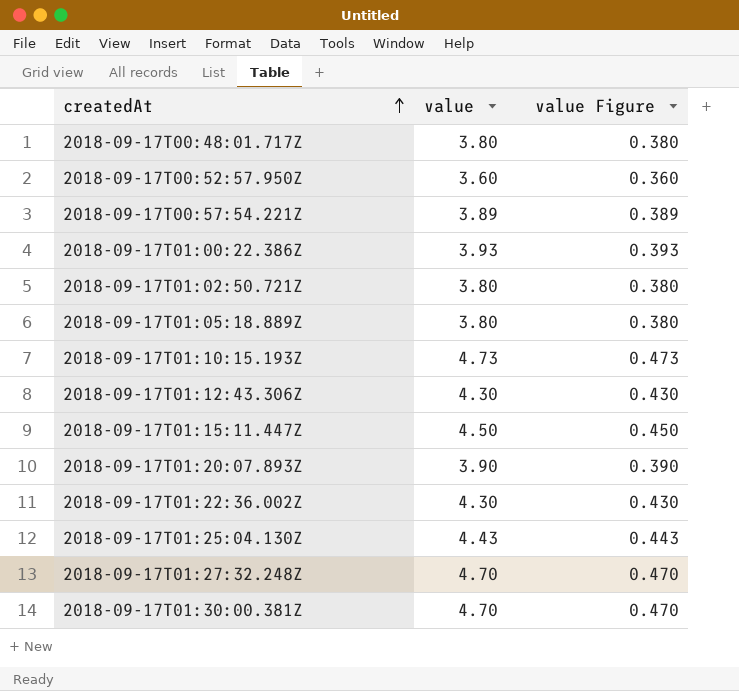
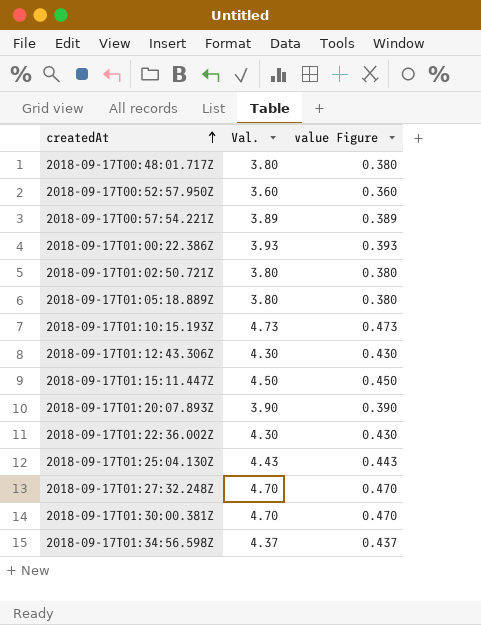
column name: value -> Val.
row 2018-09-17T01:34:56.598Z: none -> 4.37 | 0.437

